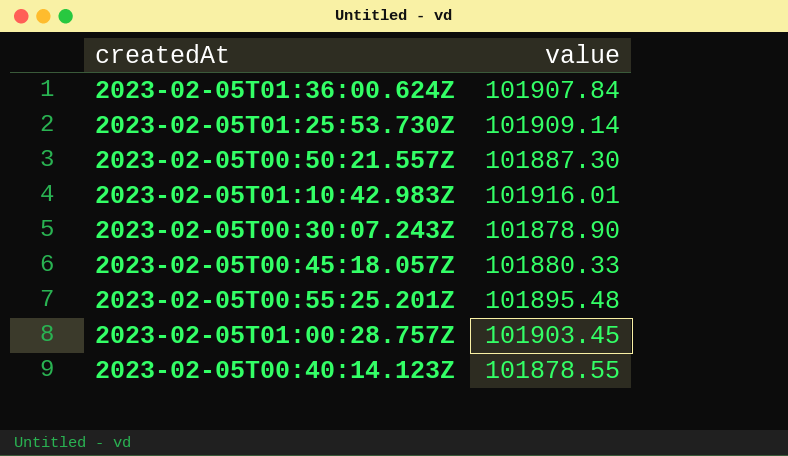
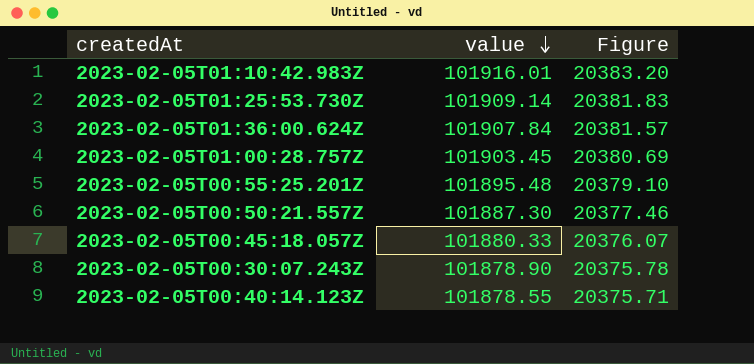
row order: none -> value descending
column Figure | formula: none -> [value] * 0.2

